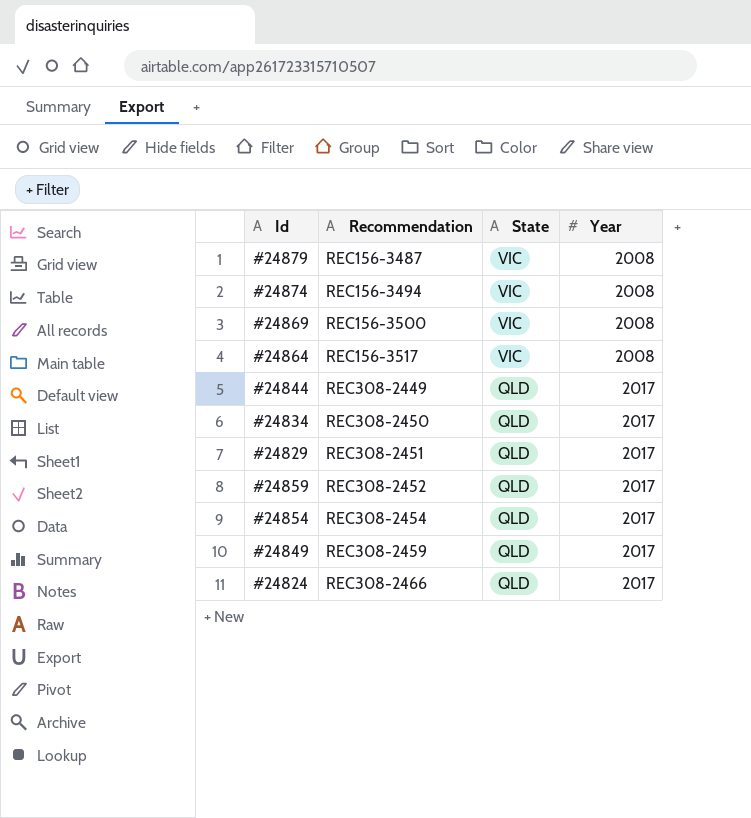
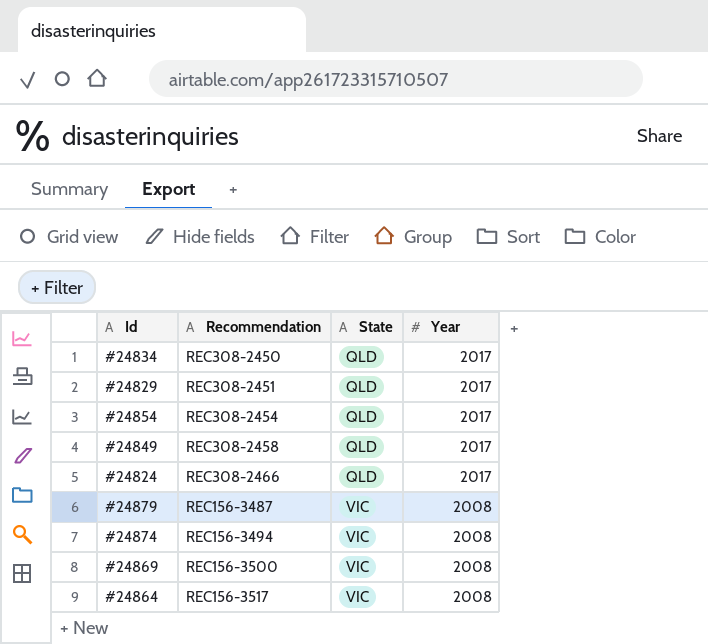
row order: Recommendation ascending -> State ascending
row #24844: REC308-2449 | QLD | 2017 -> none
row #24859: REC308-2452 | QLD | 2017 -> none
#24849 | Recommendation: REC308-2459 -> REC308-2458

